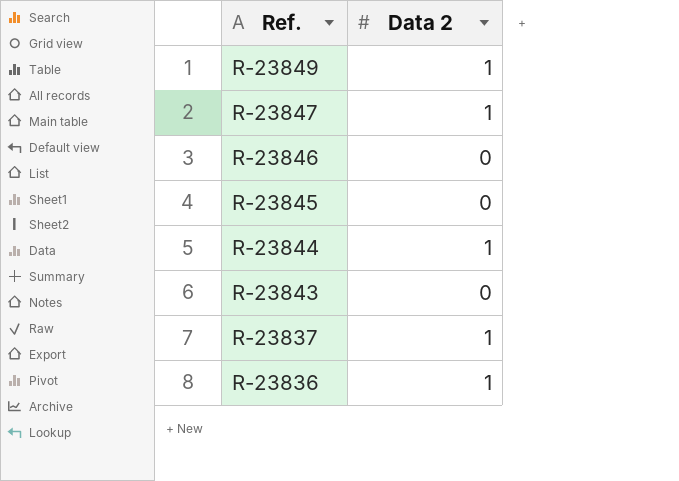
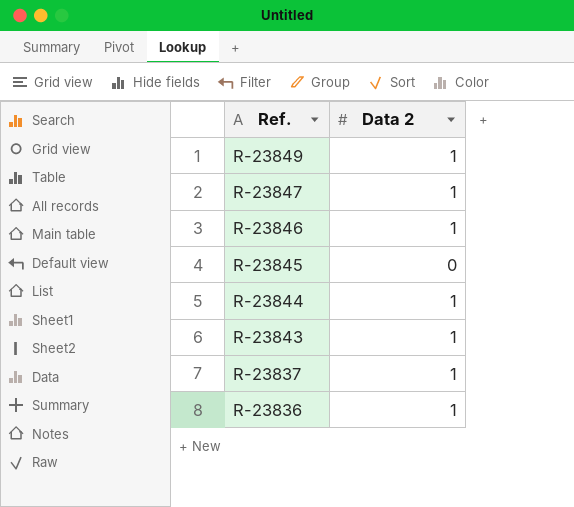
R-23846 | Data 2: 0 -> 1
R-23843 | Data 2: 0 -> 1

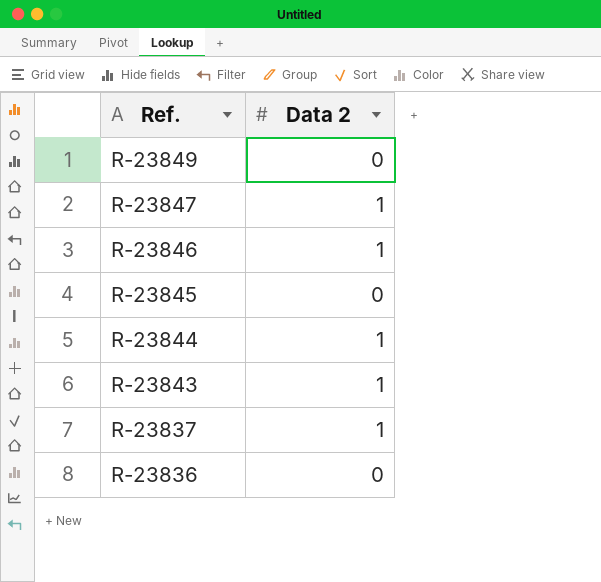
R-23849 | Data 2: 1 -> 0
R-23836 | Data 2: 1 -> 0

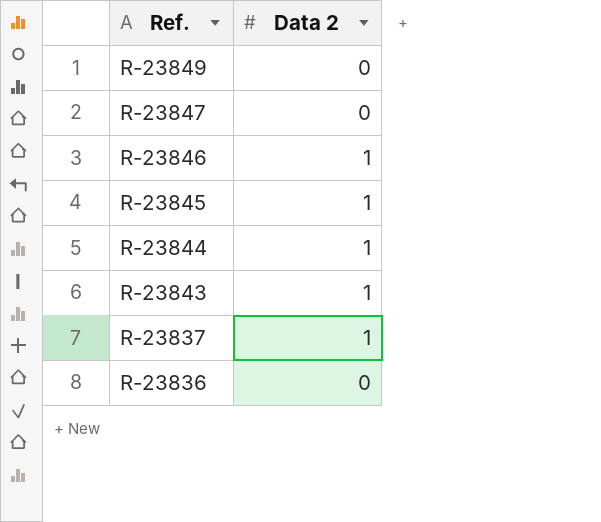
R-23847 | Data 2: 1 -> 0
R-23845 | Data 2: 0 -> 1

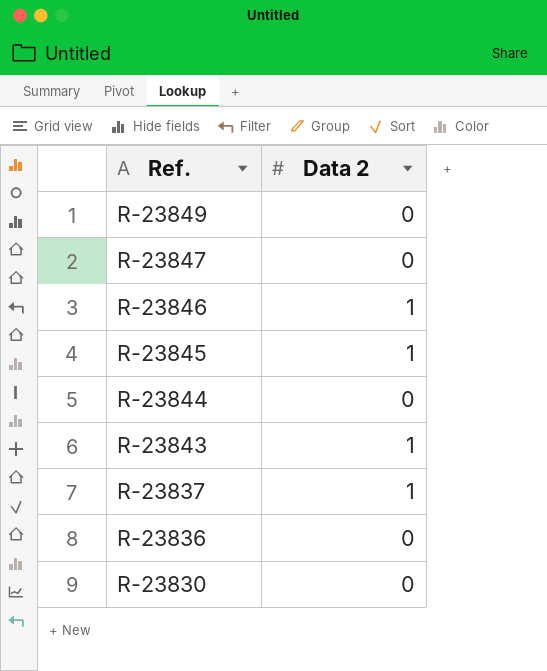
R-23844 | Data 2: 1 -> 0
row R-23830: none -> 0

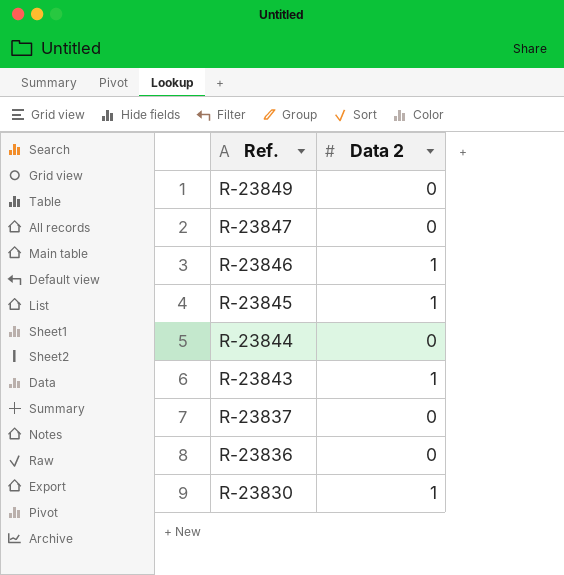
R-23837 | Data 2: 1 -> 0
R-23830 | Data 2: 0 -> 1

